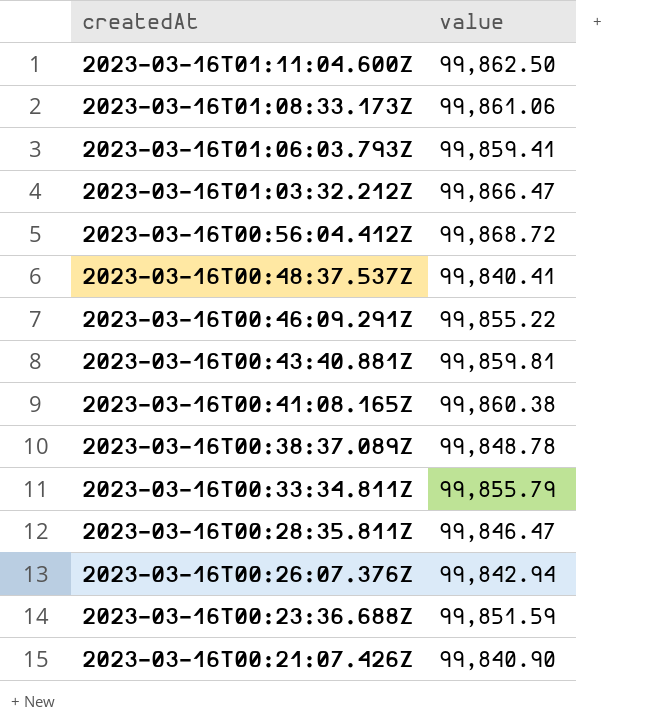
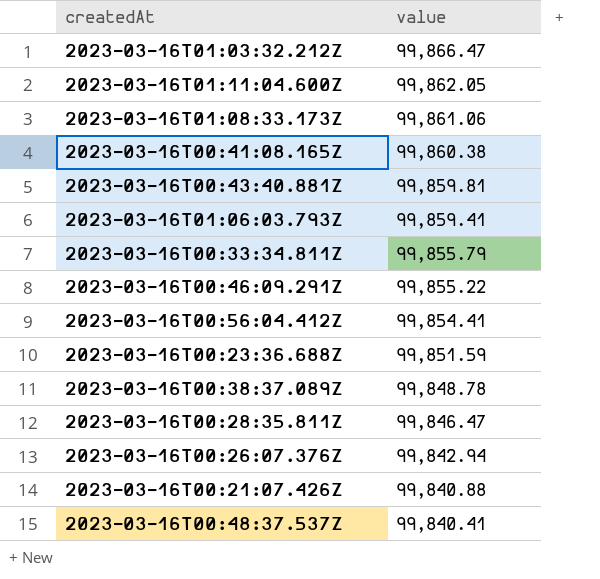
row order: createdAt descending -> value descending
2023-03-16T01:11:04.600Z | value: 99,862.50 -> 99,862.05
2023-03-16T00:56:04.412Z | value: 99,868.72 -> 99,854.41
2023-03-16T00:21:07.426Z | value: 99,840.90 -> 99,840.88

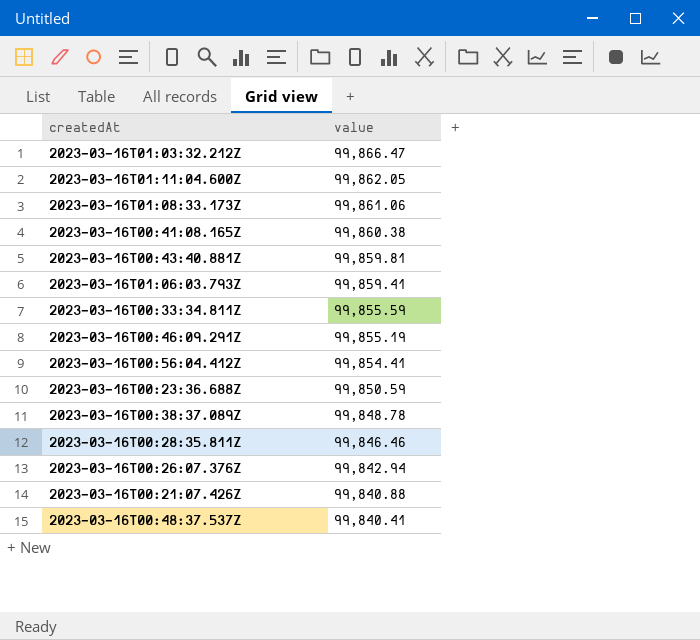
2023-03-16T00:33:34.811Z | value: 99,855.79 -> 99,855.59
2023-03-16T00:46:09.291Z | value: 99,855.22 -> 99,855.19
2023-03-16T00:23:36.688Z | value: 99,851.59 -> 99,850.59
2023-03-16T00:28:35.811Z | value: 99,846.47 -> 99,846.46

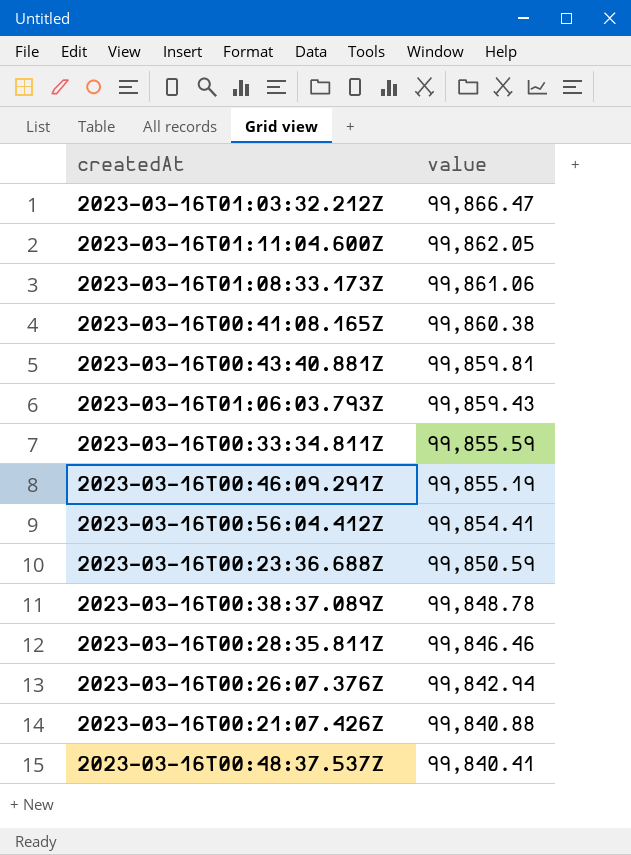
2023-03-16T01:06:03.793Z | value: 99,859.41 -> 99,859.43

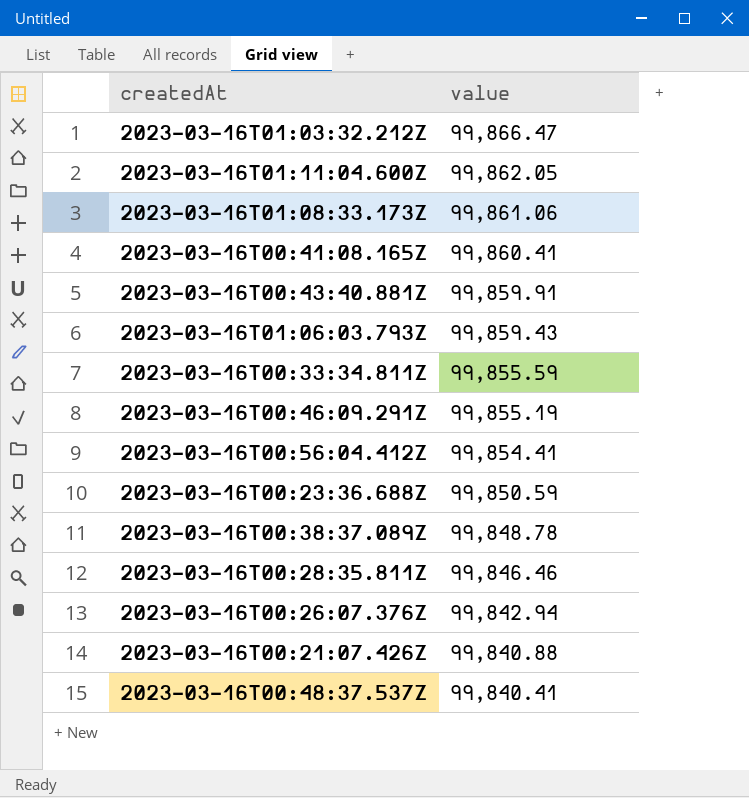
2023-03-16T00:41:08.165Z | value: 99,860.38 -> 99,860.41
2023-03-16T00:43:40.881Z | value: 99,859.81 -> 99,859.91

